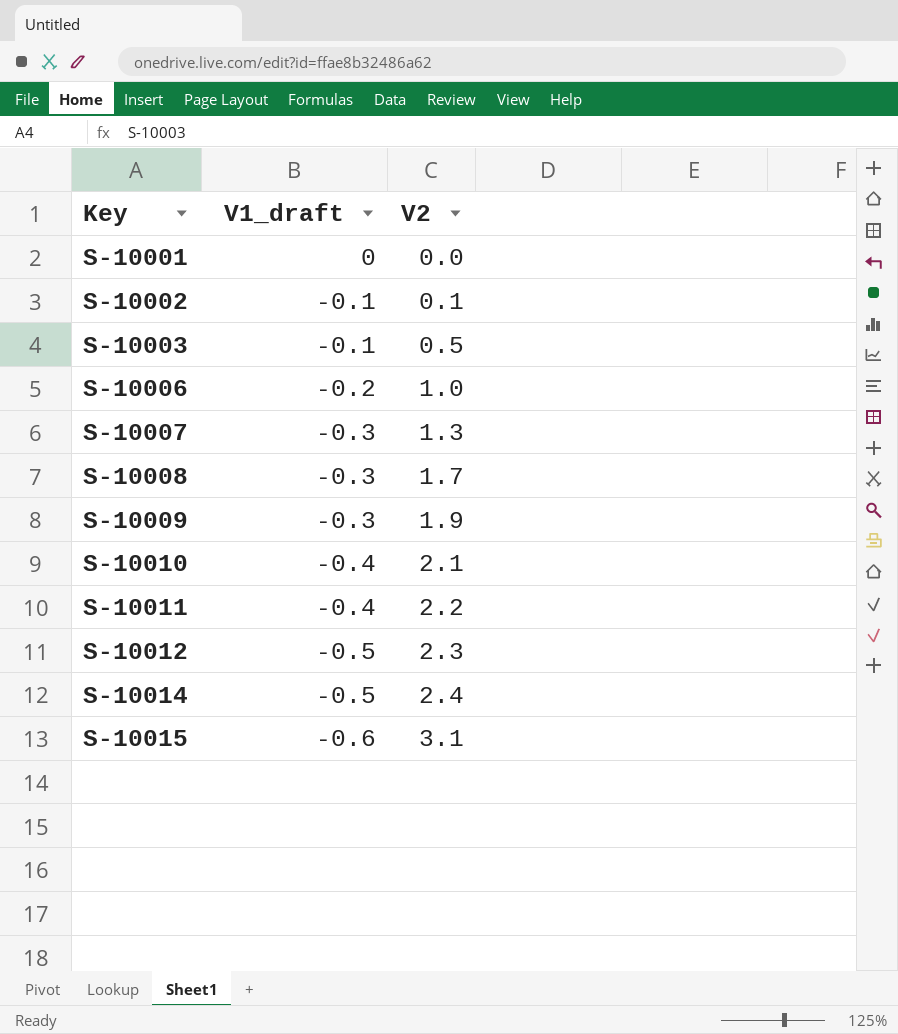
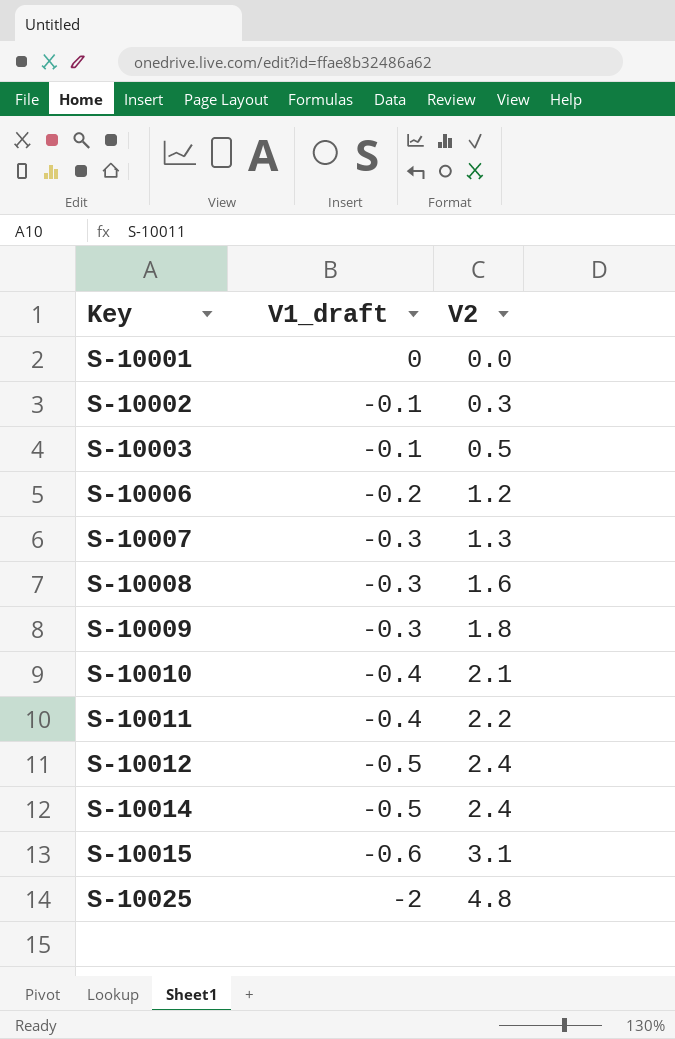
S-10002 | V2: 0.1 -> 0.3
S-10006 | V2: 1.0 -> 1.2
S-10008 | V2: 1.7 -> 1.6
S-10009 | V2: 1.9 -> 1.8
S-10012 | V2: 2.3 -> 2.4
row S-10025: none -> -2 | 4.8

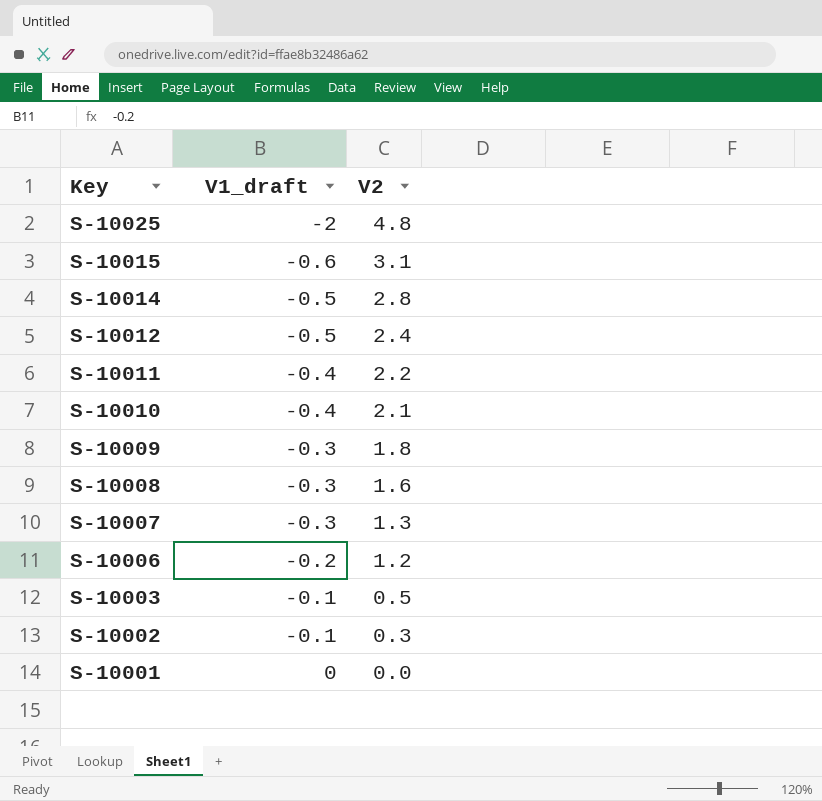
row order: Key ascending -> Key descending
S-10014 | V2: 2.4 -> 2.8

